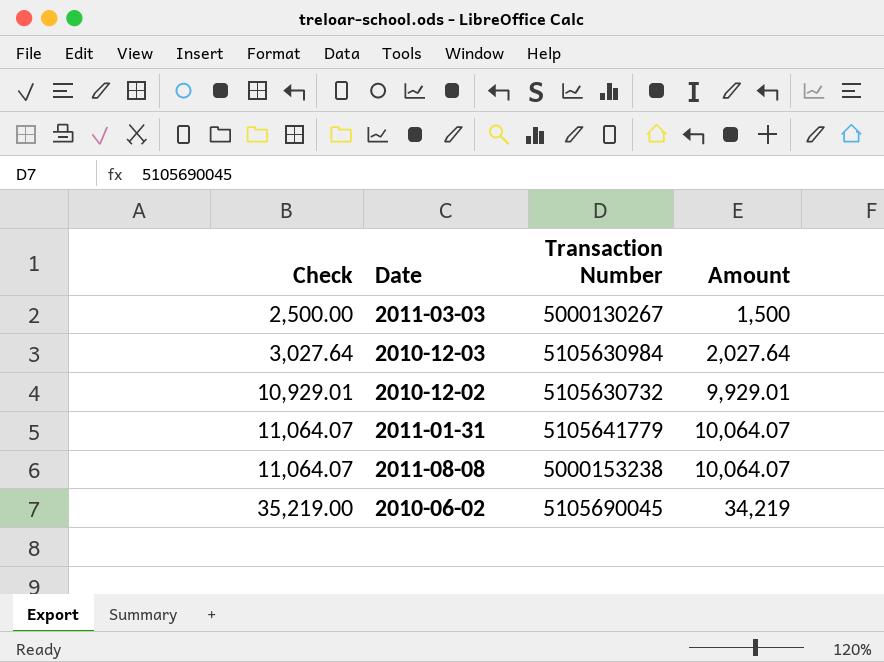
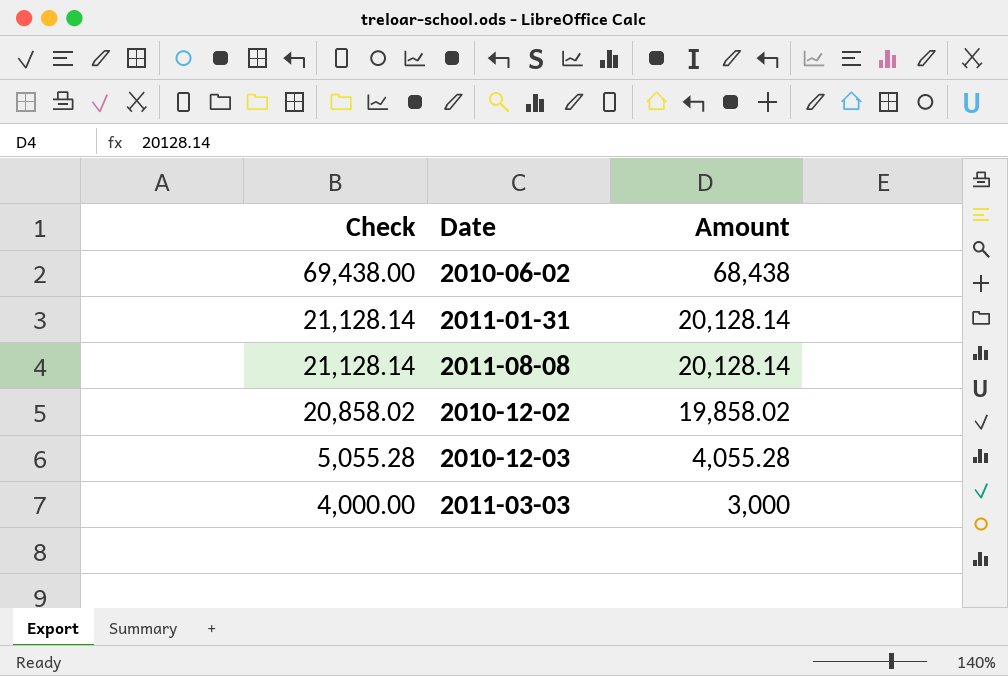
row order: Check ascending -> Check descending
column Transaction Number | position: 3 -> none
2010-06-02 | Check: 35,219.00 -> 69,438.00
2010-06-02 | Amount: 34,219 -> 68,438
2011-01-31 | Check: 11,064.07 -> 21,128.14
2011-01-31 | Amount: 10,064.07 -> 20,128.14
2011-08-08 | Check: 11,064.07 -> 21,128.14
2011-08-08 | Amount: 10,064.07 -> 20,128.14
2010-12-02 | Check: 10,929.01 -> 20,858.02
2010-12-02 | Amount: 9,929.01 -> 19,858.02
2010-12-03 | Check: 3,027.64 -> 5,055.28
2010-12-03 | Amount: 2,027.64 -> 4,055.28
2011-03-03 | Check: 2,500.00 -> 4,000.00
2011-03-03 | Amount: 1,500 -> 3,000

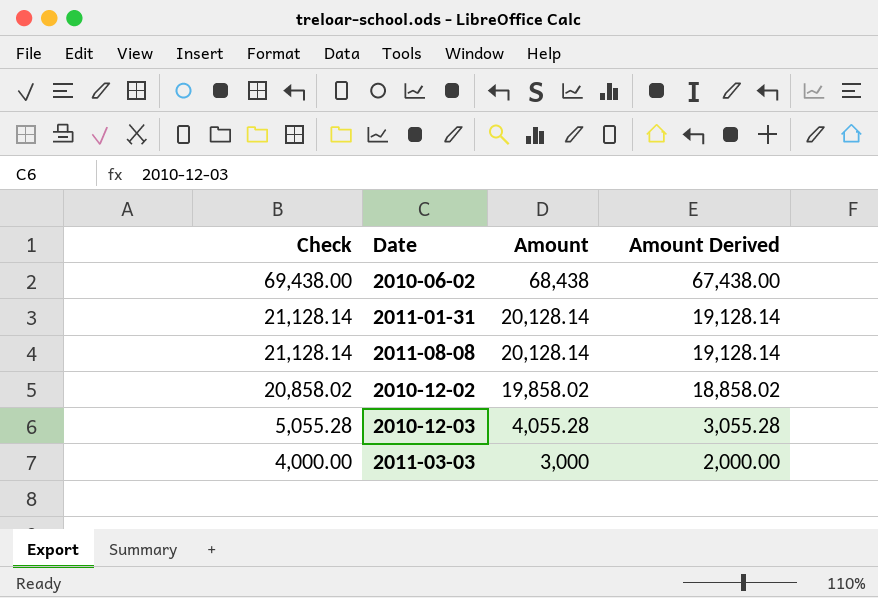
column Amount Derived | formula: none -> [Amount] - 1000

